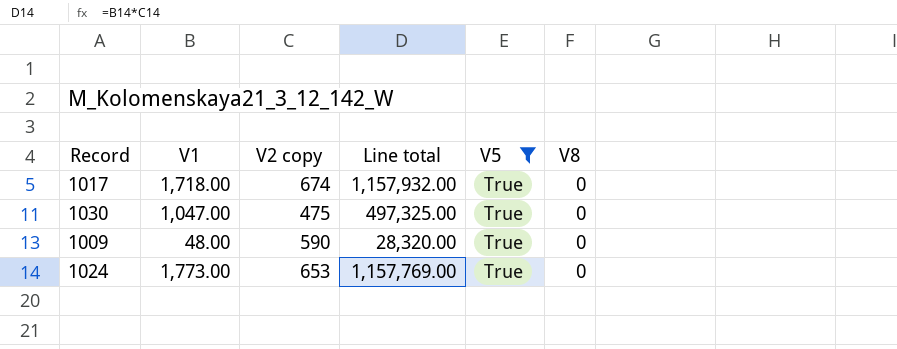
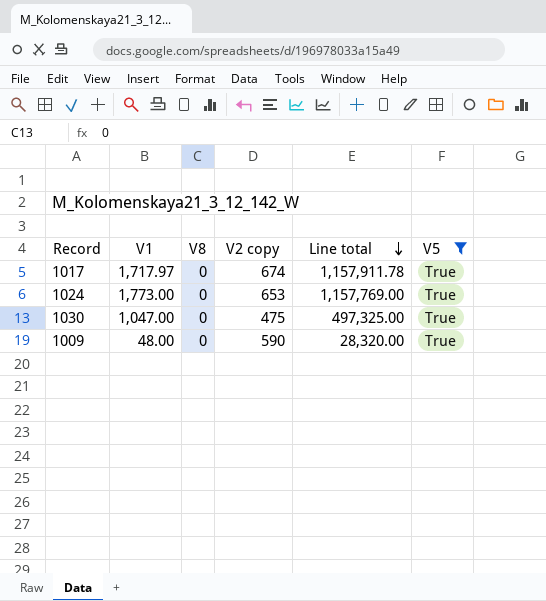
row order: none -> Line total descending
column V8 | position: 6 -> 3
1017 | V1: 1,718.00 -> 1,717.97
1017 | Line total: 1,157,932.00 -> 1,157,911.78

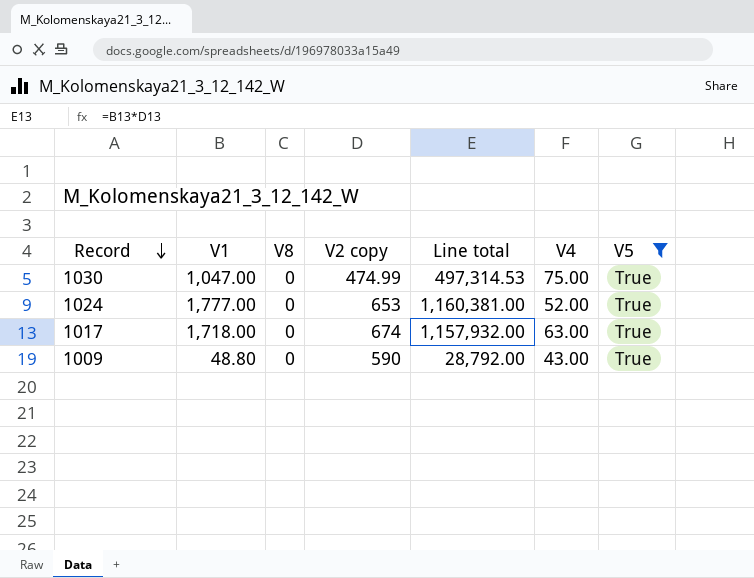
row order: Line total descending -> Record descending
column V4 | position: none -> 6
1030 | V2 copy: 475 -> 474.99
1030 | Line total: 497,325.00 -> 497,314.53
1024 | V1: 1,773.00 -> 1,777.00
1024 | Line total: 1,157,769.00 -> 1,160,381.00
1017 | V1: 1,717.97 -> 1,718.00
1017 | Line total: 1,157,911.78 -> 1,157,932.00
1009 | V1: 48.00 -> 48.80
1009 | Line total: 28,320.00 -> 28,792.00

